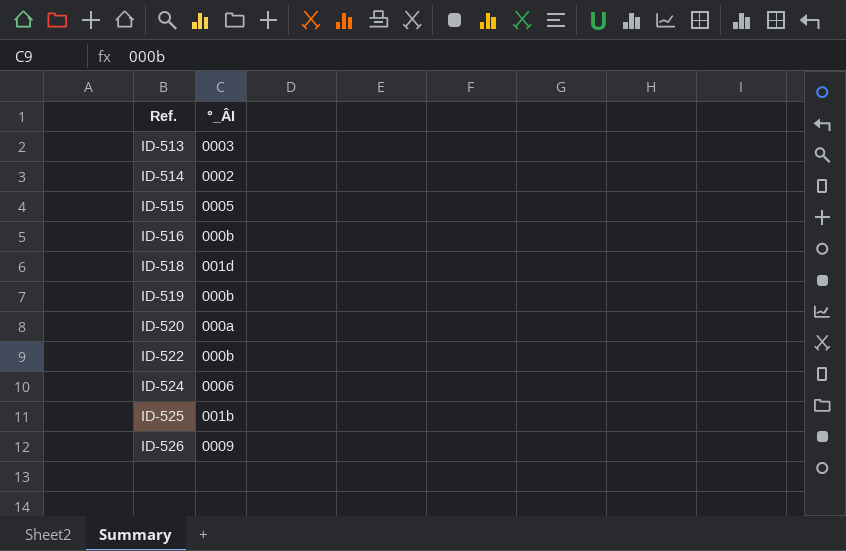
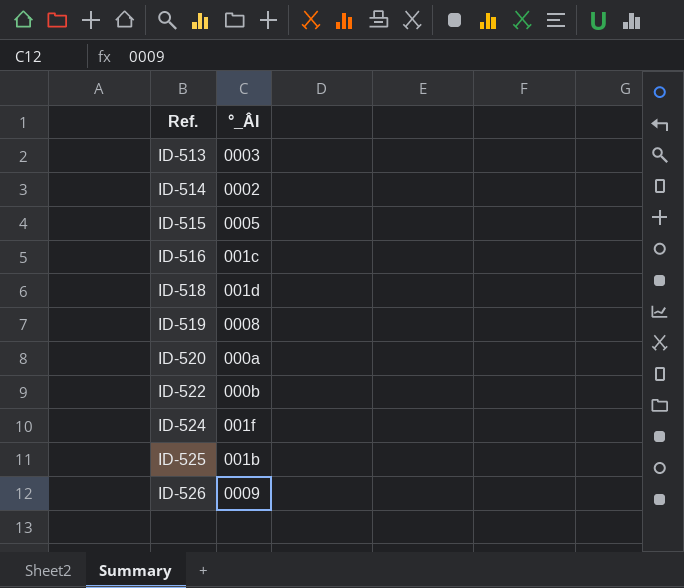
ID-516 | °_ÂI: 000b -> 001c
ID-519 | °_ÂI: 000b -> 0008
ID-524 | °_ÂI: 0006 -> 001f

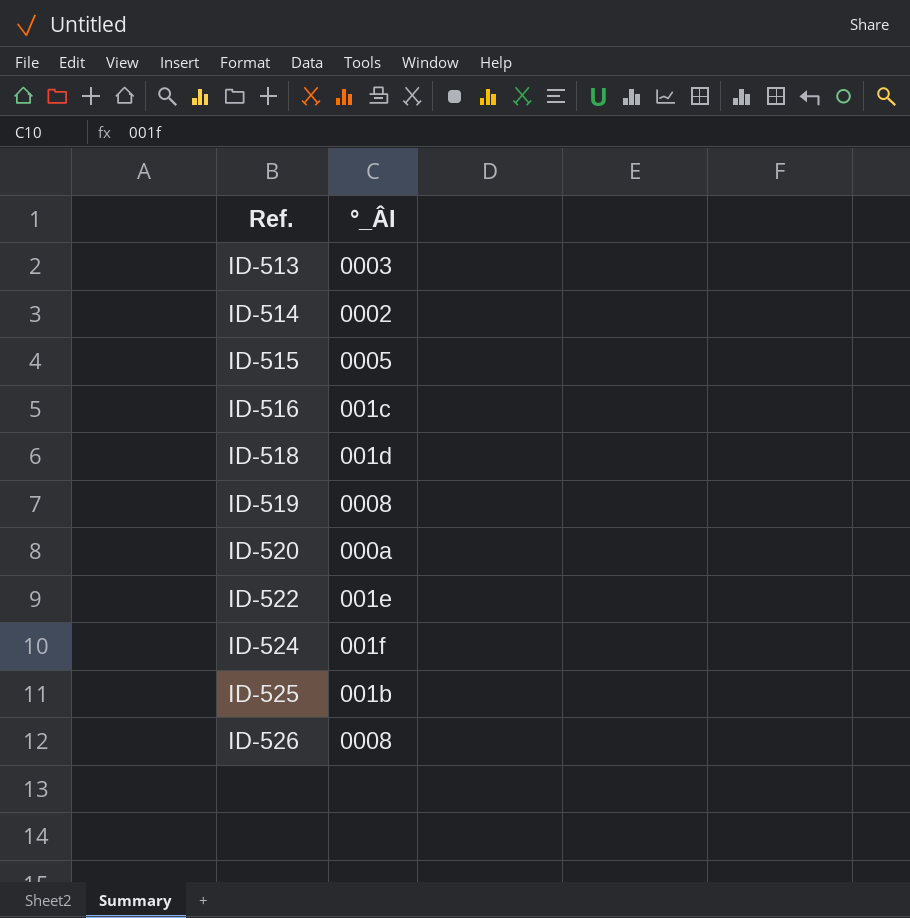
ID-522 | °_ÂI: 000b -> 001e
ID-526 | °_ÂI: 0009 -> 0008

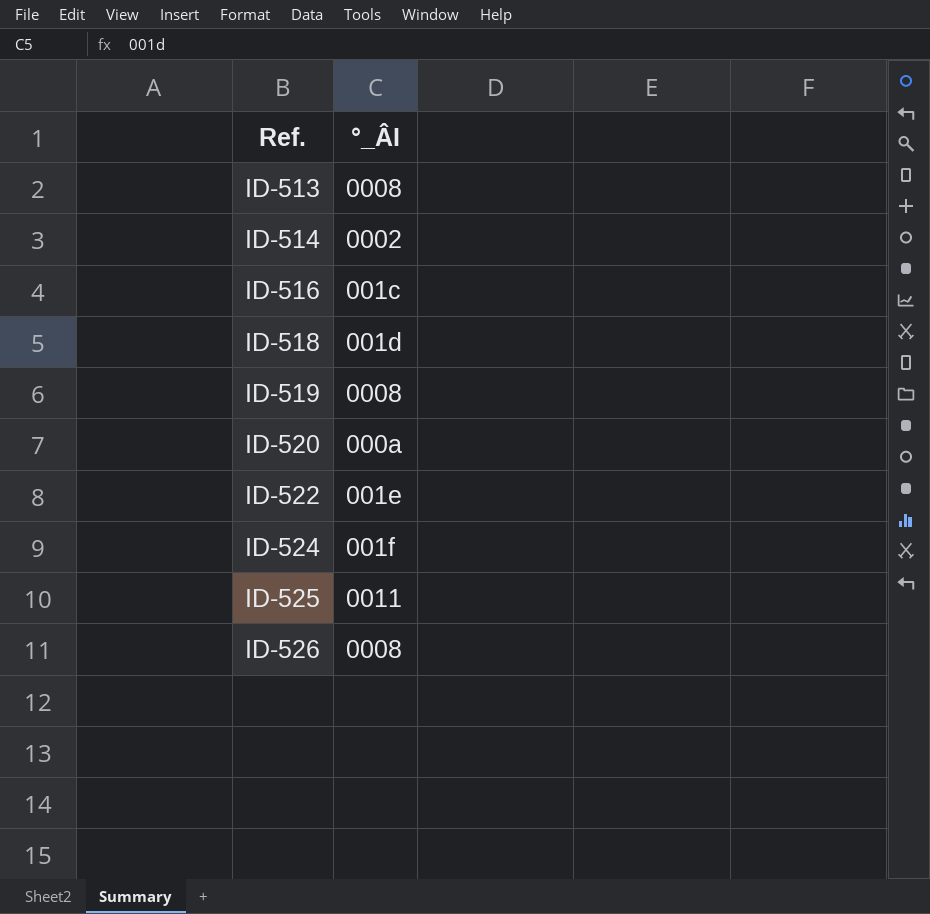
row ID-515: 0005 -> none
ID-513 | °_ÂI: 0003 -> 0008
ID-525 | °_ÂI: 001b -> 0011

